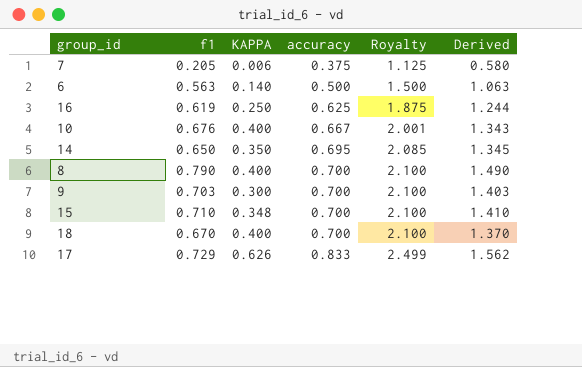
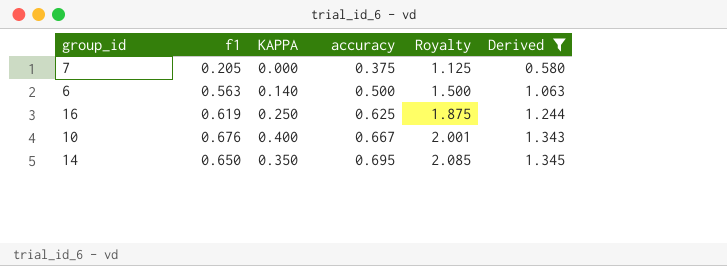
filter: none -> Derived <= 1.345
7 | KAPPA: 0.006 -> 0.000

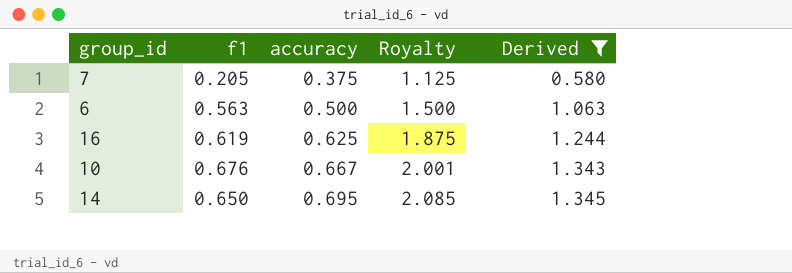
column KAPPA | position: 3 -> none

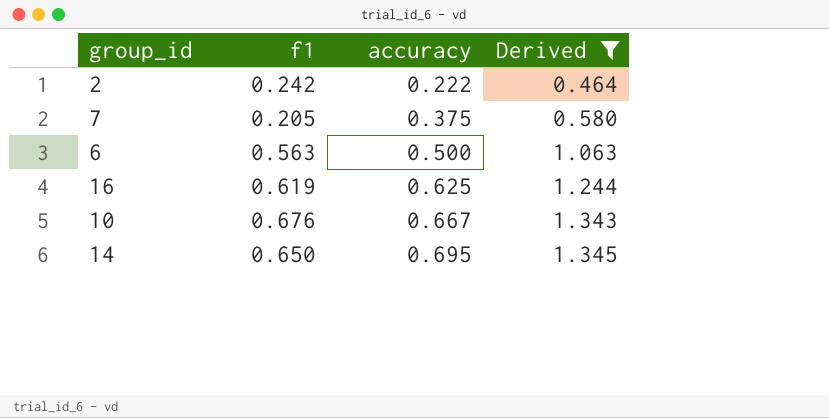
column Royalty | formula: [accuracy] * 3 -> none
row 2: none -> 0.242 | 0.222 | 0.464

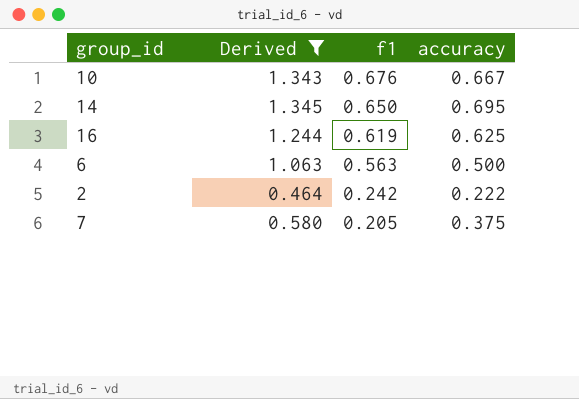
row order: accuracy ascending -> f1 descending
column Derived | position: 4 -> 2

